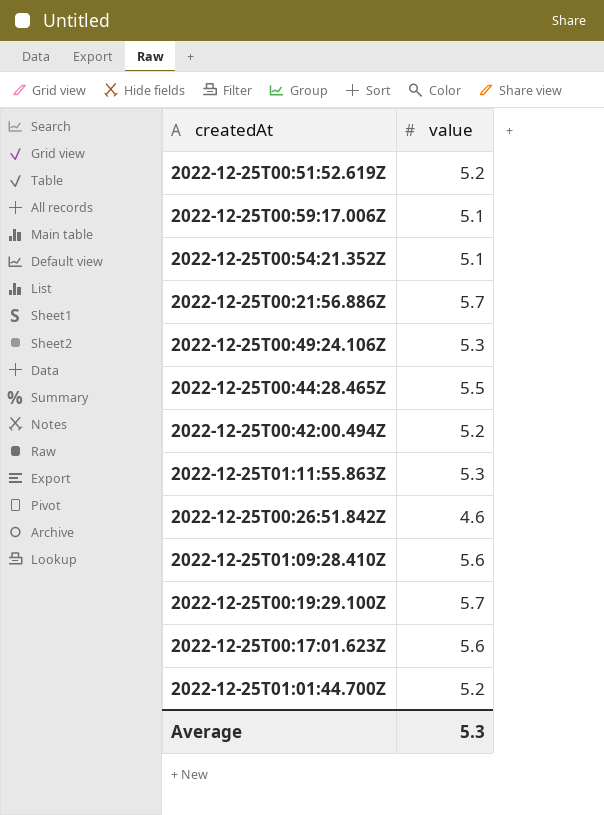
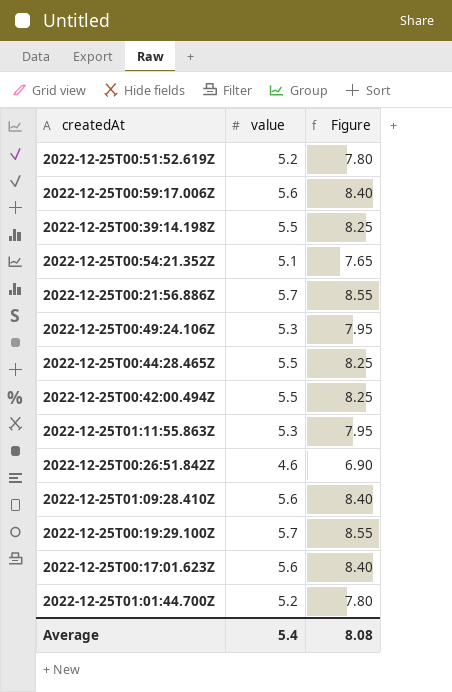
column Figure | formula: none -> [value] * 1.5
2022-12-25T00:59:17.006Z | value: 5.1 -> 5.6
row 2022-12-25T00:39:14.198Z: none -> 5.5 | 8.25
2022-12-25T00:42:00.494Z | value: 5.2 -> 5.5
Average | value: 5.3 -> 5.4

